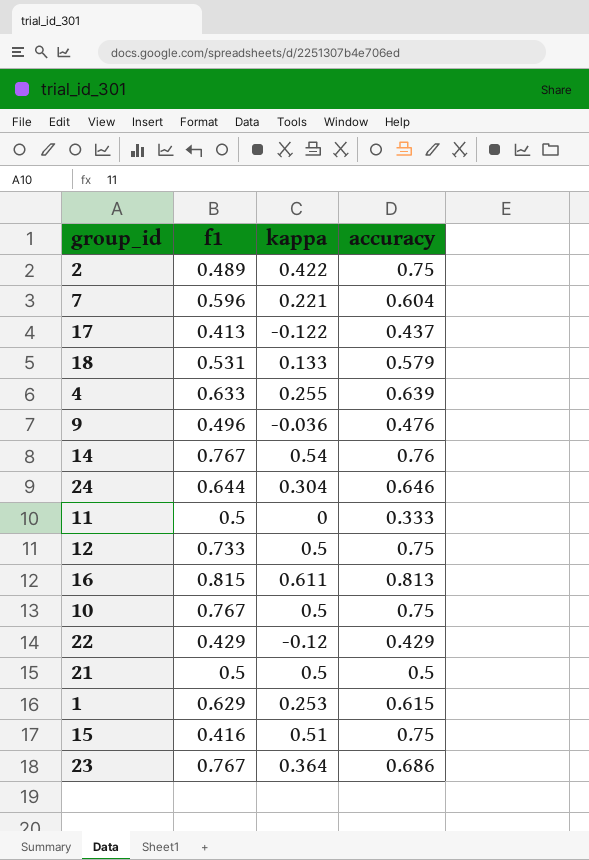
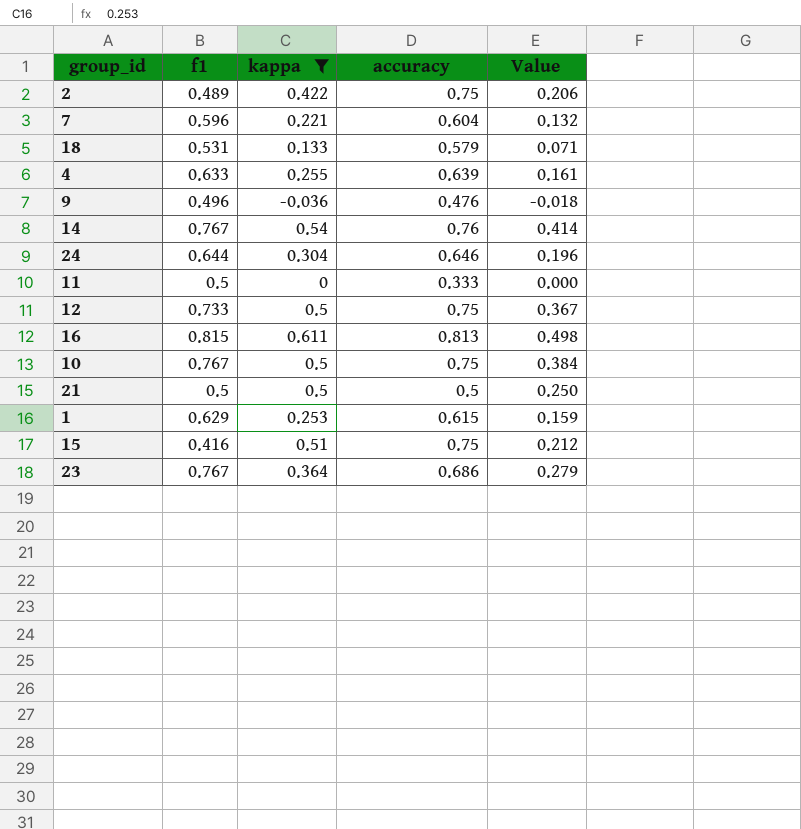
filter: none -> kappa >= -0.036
column Value | formula: none -> [f1] * [kappa]

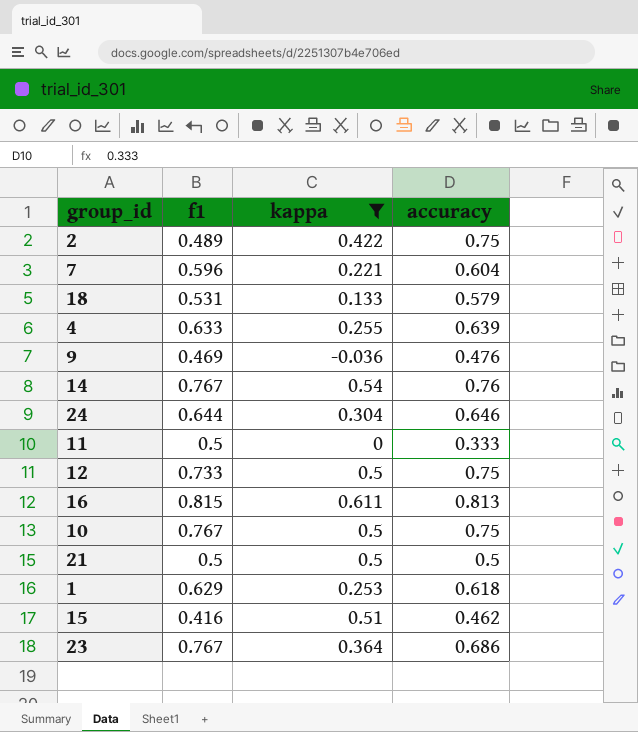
column Value | formula: [f1] * [kappa] -> none
9 | f1: 0.496 -> 0.469
1 | accuracy: 0.615 -> 0.618
15 | accuracy: 0.75 -> 0.462

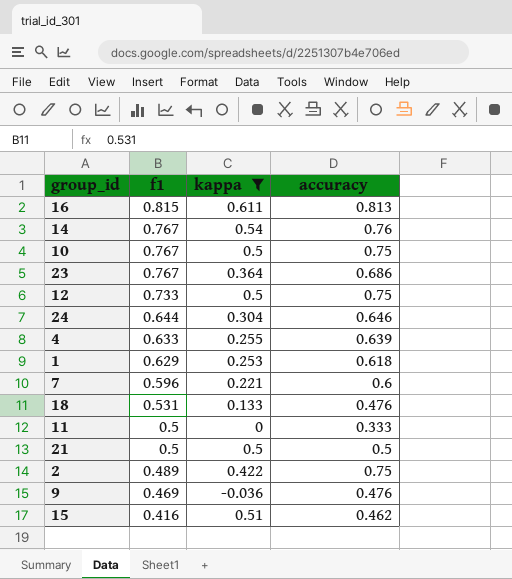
row order: none -> f1 descending
7 | accuracy: 0.604 -> 0.6
18 | accuracy: 0.579 -> 0.476

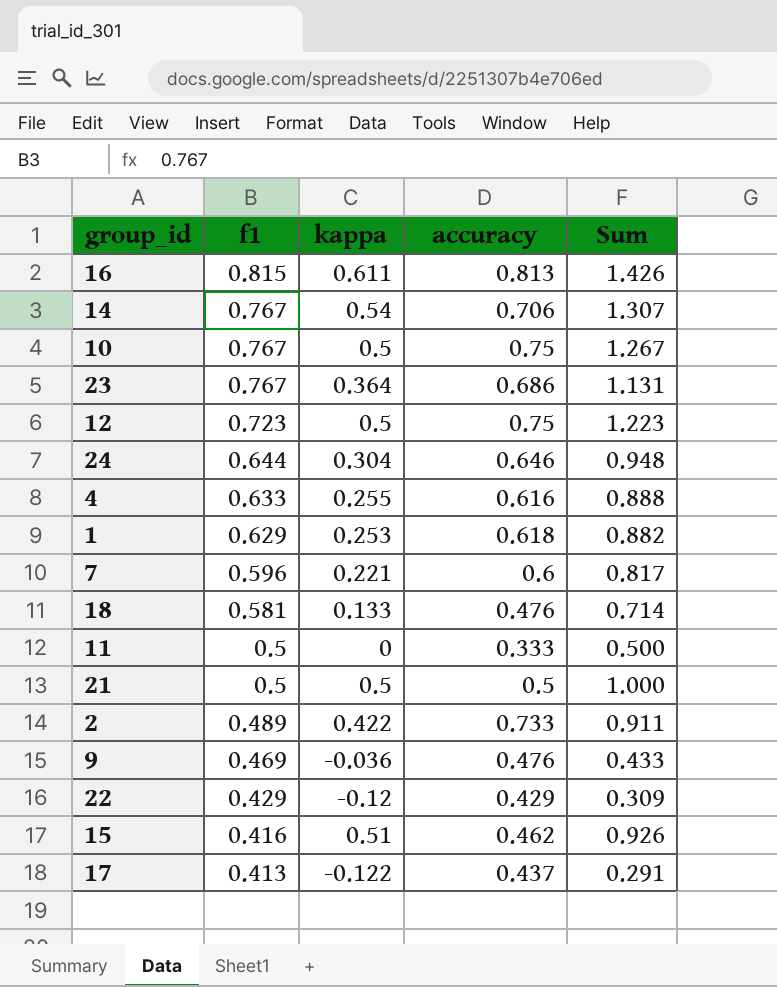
filter: kappa >= -0.036 -> none
column Sum | formula: none -> [f1] + [kappa]
14 | accuracy: 0.76 -> 0.706
12 | f1: 0.733 -> 0.723
4 | accuracy: 0.639 -> 0.616
18 | f1: 0.531 -> 0.581
2 | accuracy: 0.75 -> 0.733

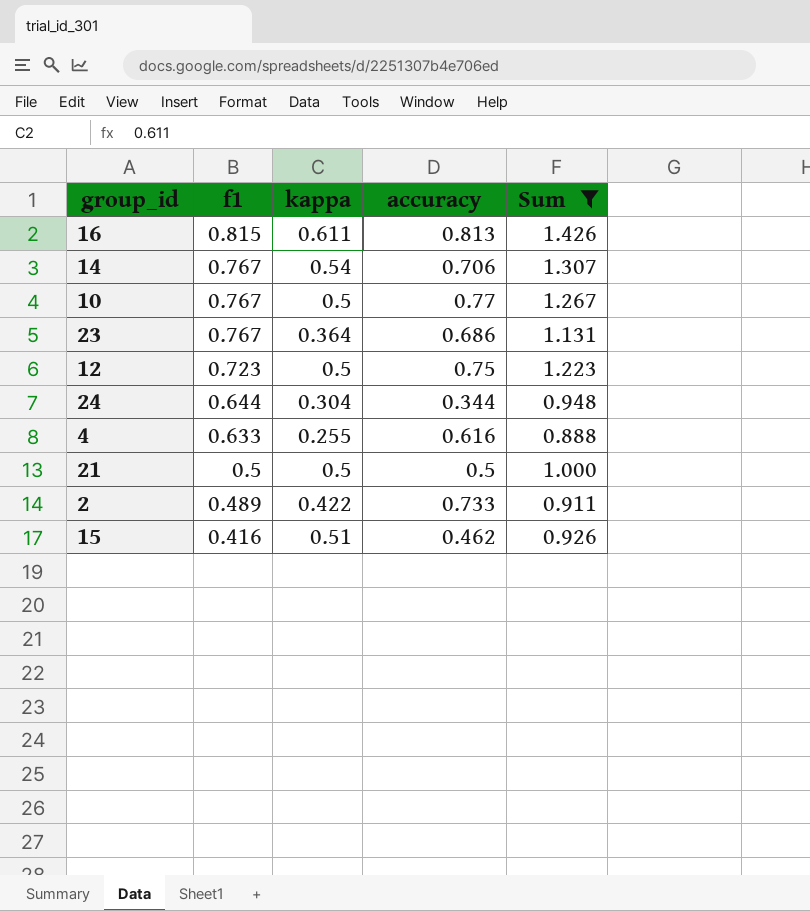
filter: none -> Sum >= 0.888
10 | accuracy: 0.75 -> 0.77
24 | accuracy: 0.646 -> 0.344

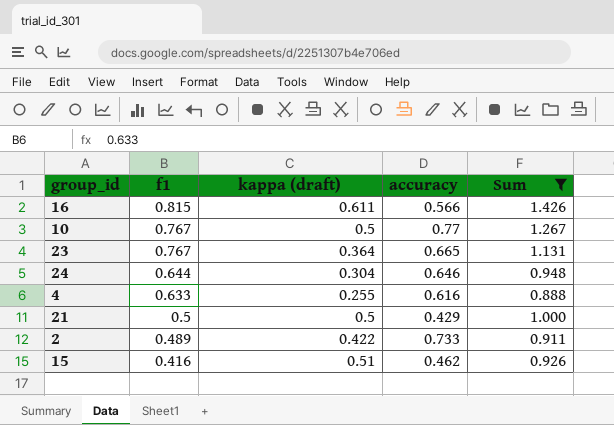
column name: kappa -> kappa (draft)
row 14: 0.767 | 0.54 | 0.706 | 1.307 -> none
row 12: 0.723 | 0.5 | 0.75 | 1.223 -> none
16 | accuracy: 0.813 -> 0.566
23 | accuracy: 0.686 -> 0.665
24 | accuracy: 0.344 -> 0.646
21 | accuracy: 0.5 -> 0.429

